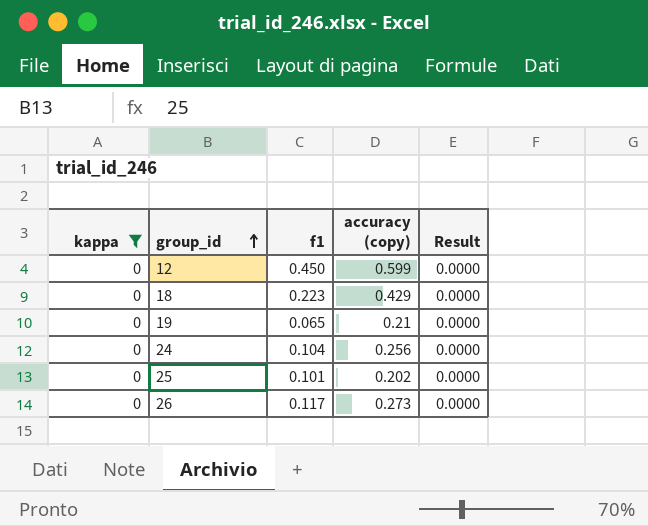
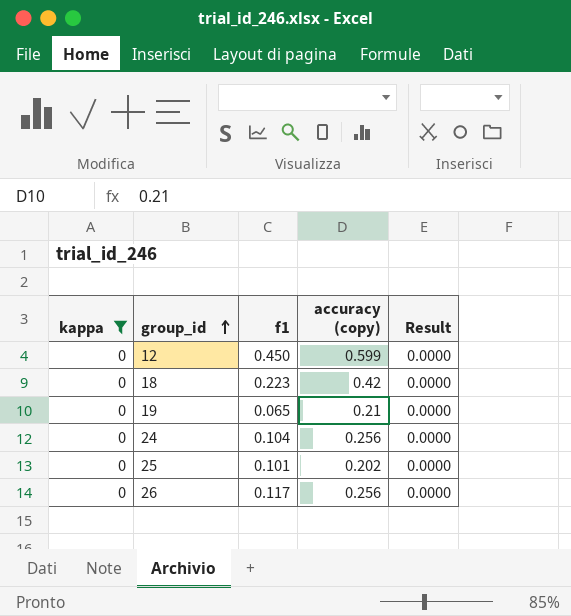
18 | accuracy (copy): 0.429 -> 0.42
26 | accuracy (copy): 0.273 -> 0.256

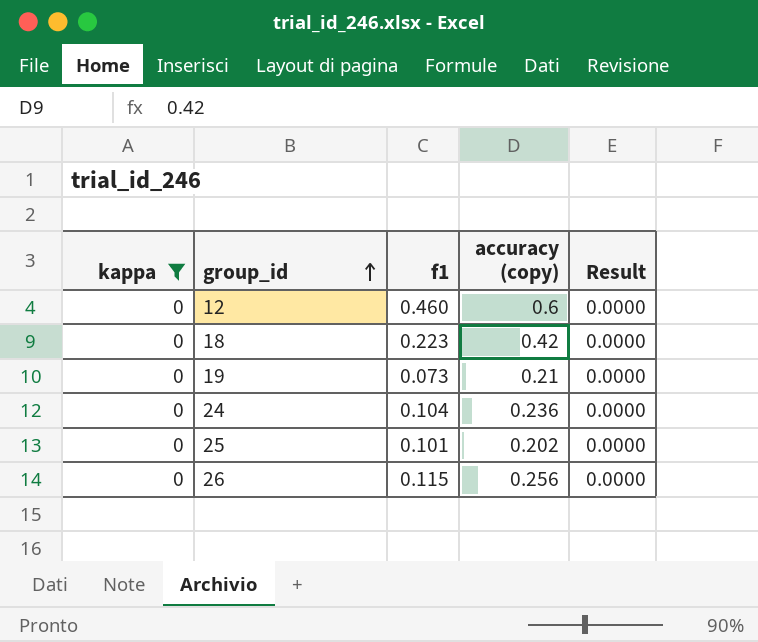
12 | f1: 0.450 -> 0.460
12 | accuracy (copy): 0.599 -> 0.6
19 | f1: 0.065 -> 0.073
24 | accuracy (copy): 0.256 -> 0.236
26 | f1: 0.117 -> 0.115

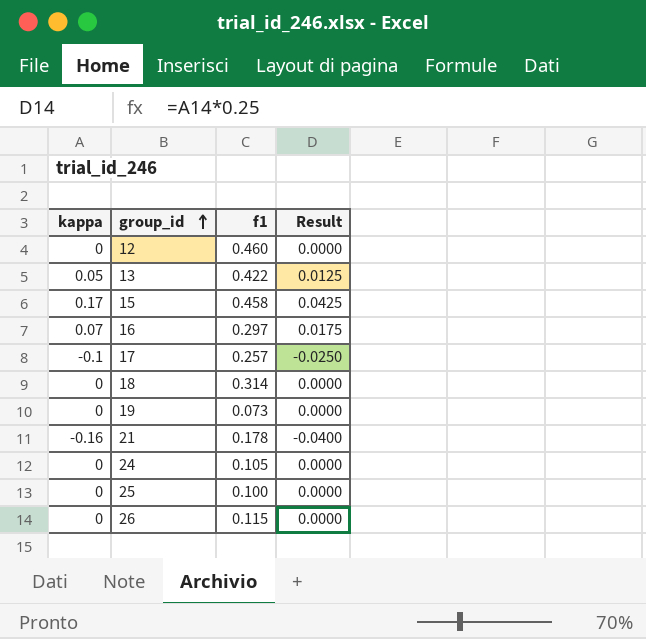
filter: kappa = 0 -> none
column accuracy (copy) | position: 4 -> none
18 | f1: 0.223 -> 0.314
24 | f1: 0.104 -> 0.105
25 | f1: 0.101 -> 0.100

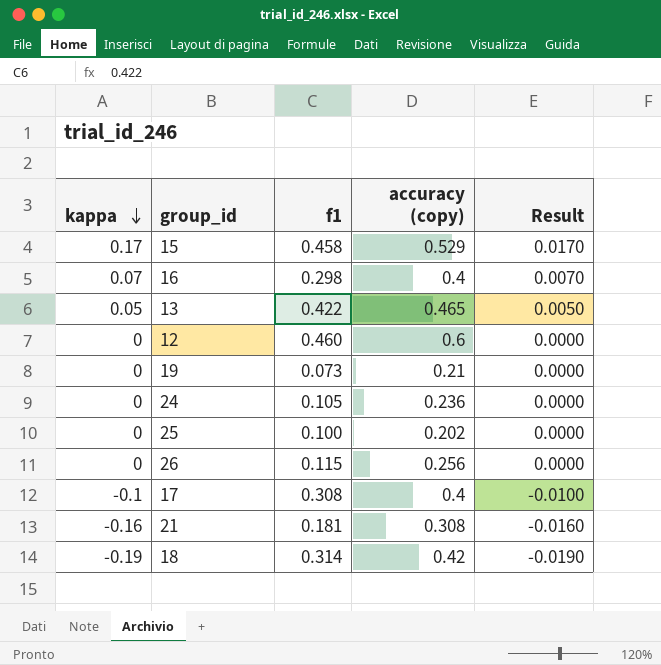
row order: group_id ascending -> kappa descending
column accuracy (copy) | position: none -> 4
column Result | formula: [kappa] * 0.25 -> [kappa] * 0.1
16 | f1: 0.297 -> 0.298
17 | f1: 0.257 -> 0.308
21 | f1: 0.178 -> 0.181
18 | kappa: 0 -> -0.19

